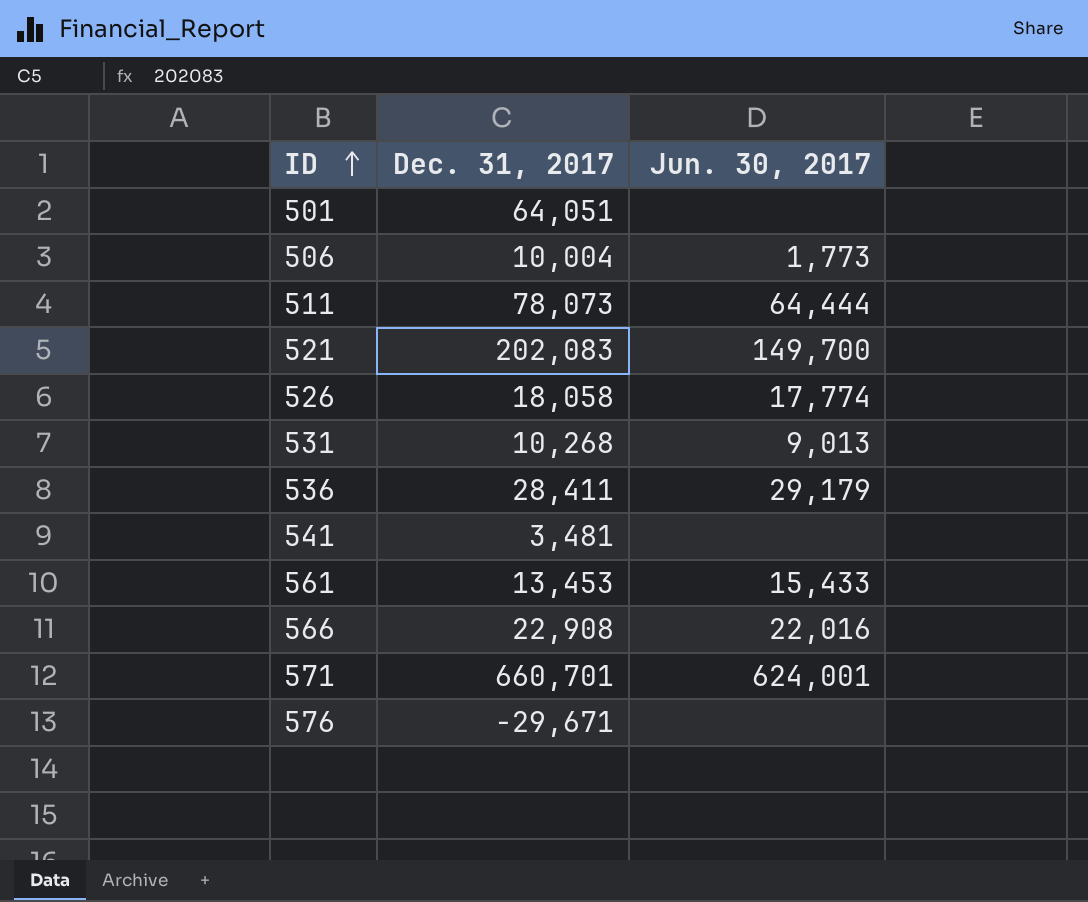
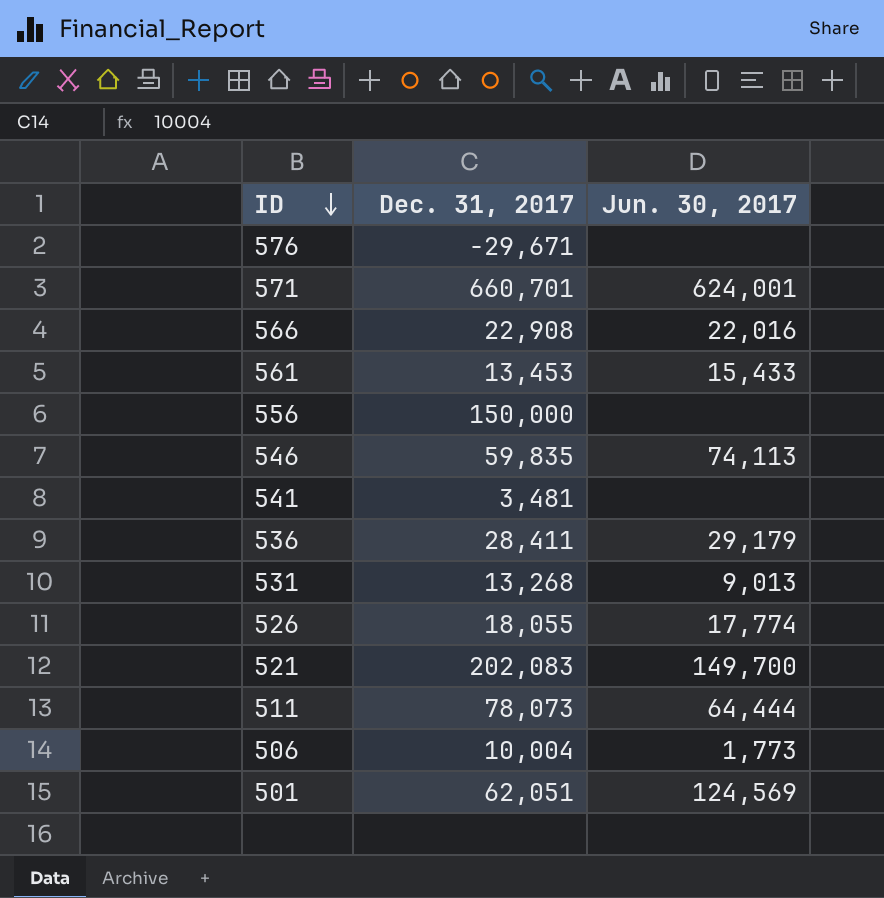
row order: ID ascending -> ID descending
row 556: none -> 150,000 | none
row 546: none -> 59,835 | 74,113
531 | Dec. 31, 2017: 10,268 -> 13,268
526 | Dec. 31, 2017: 18,058 -> 18,055
501 | Dec. 31, 2017: 64,051 -> 62,051
501 | Jun. 30, 2017: none -> 124,569

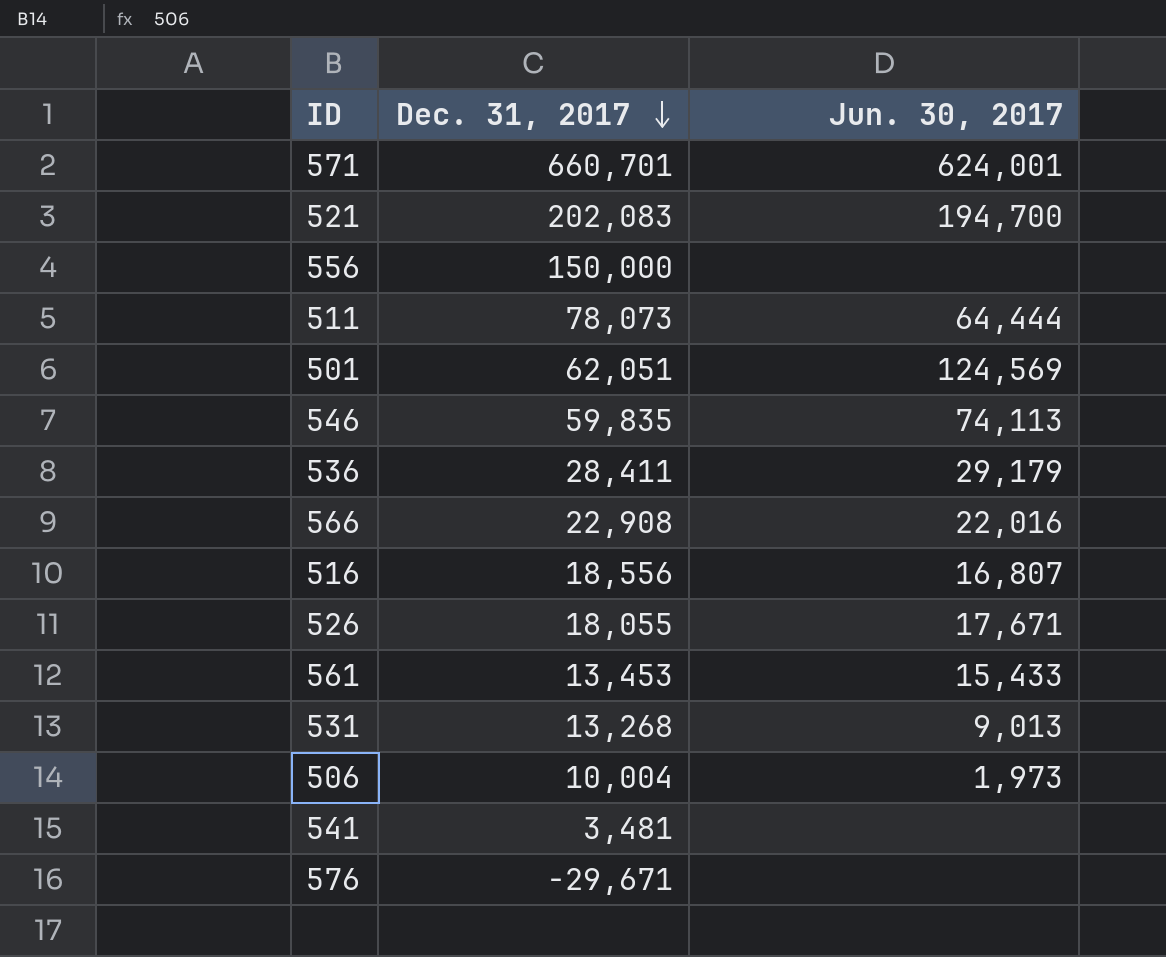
row order: ID descending -> Dec. 31, 2017 descending
521 | Jun. 30, 2017: 149,700 -> 194,700
row 516: none -> 18,556 | 16,807
526 | Jun. 30, 2017: 17,774 -> 17,671
506 | Jun. 30, 2017: 1,773 -> 1,973

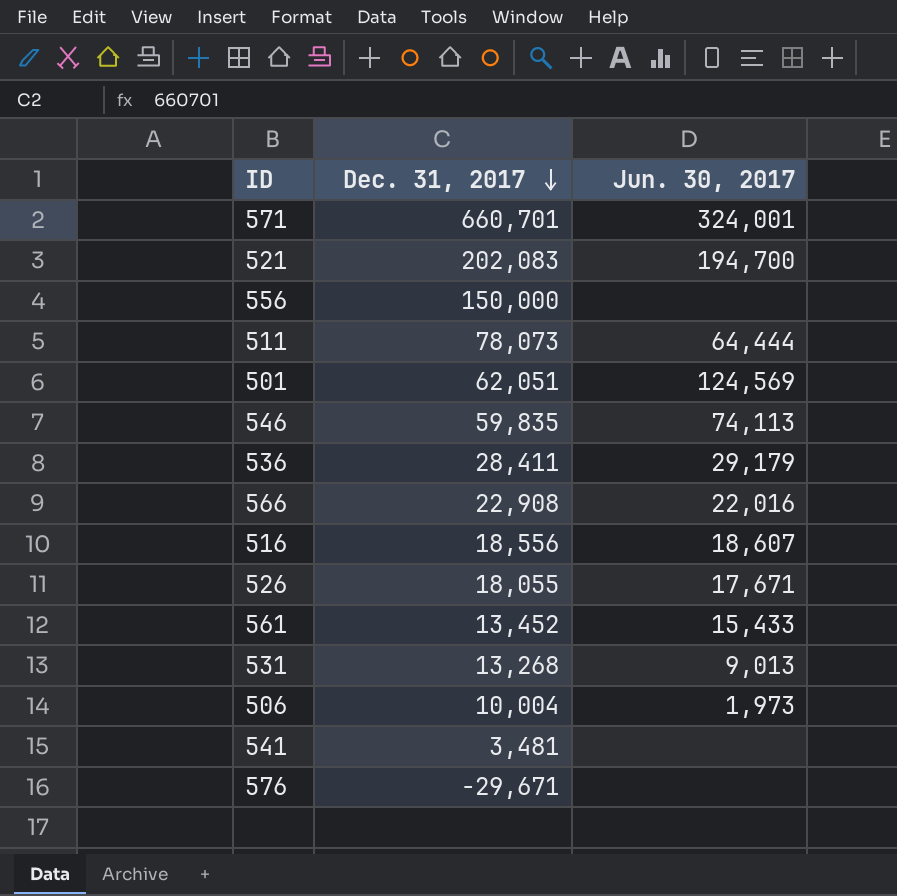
571 | Jun. 30, 2017: 624,001 -> 324,001
516 | Jun. 30, 2017: 16,807 -> 18,607
561 | Dec. 31, 2017: 13,453 -> 13,452

